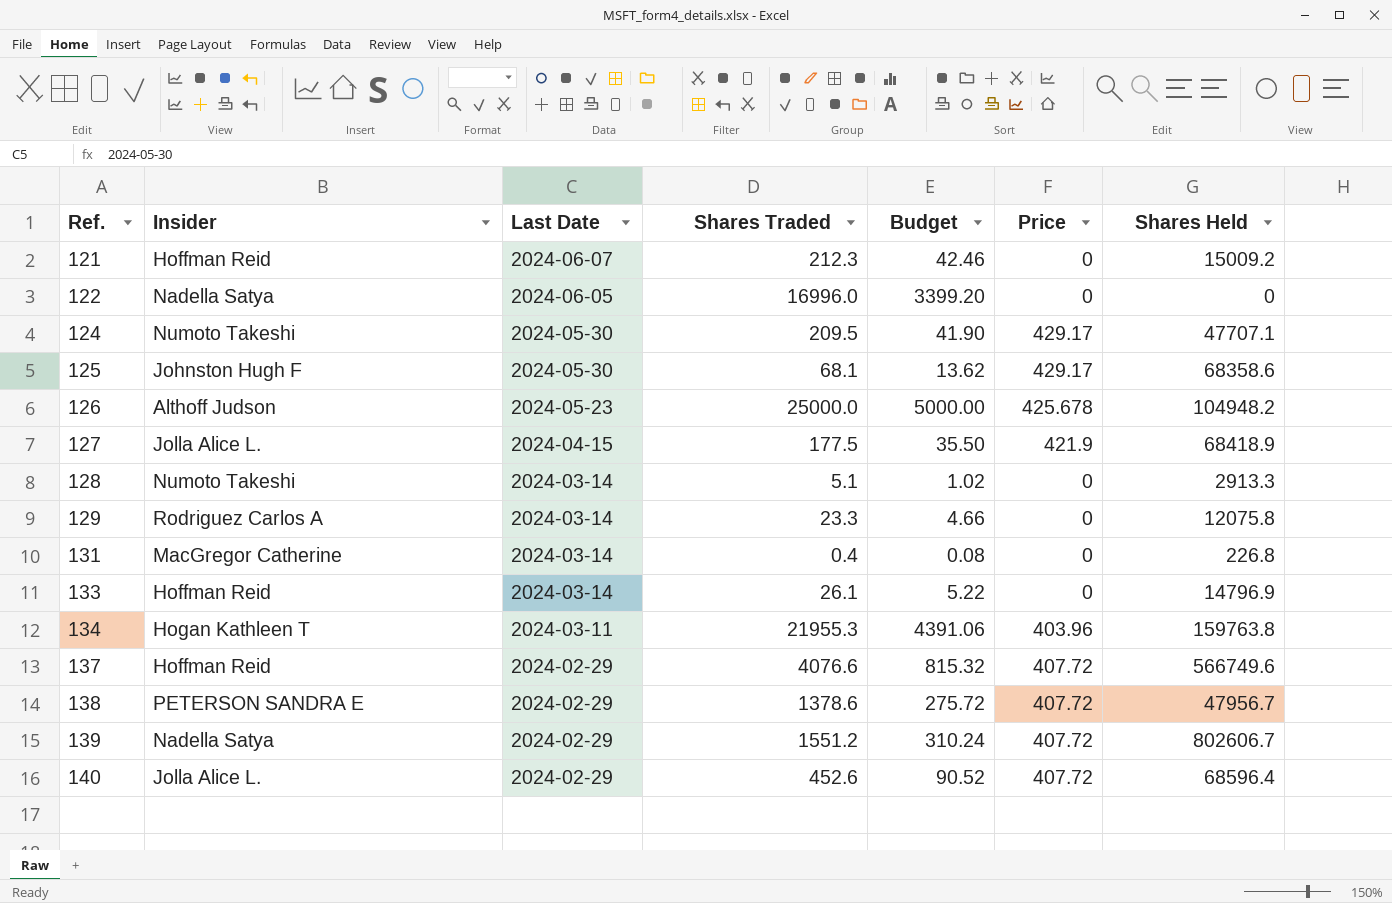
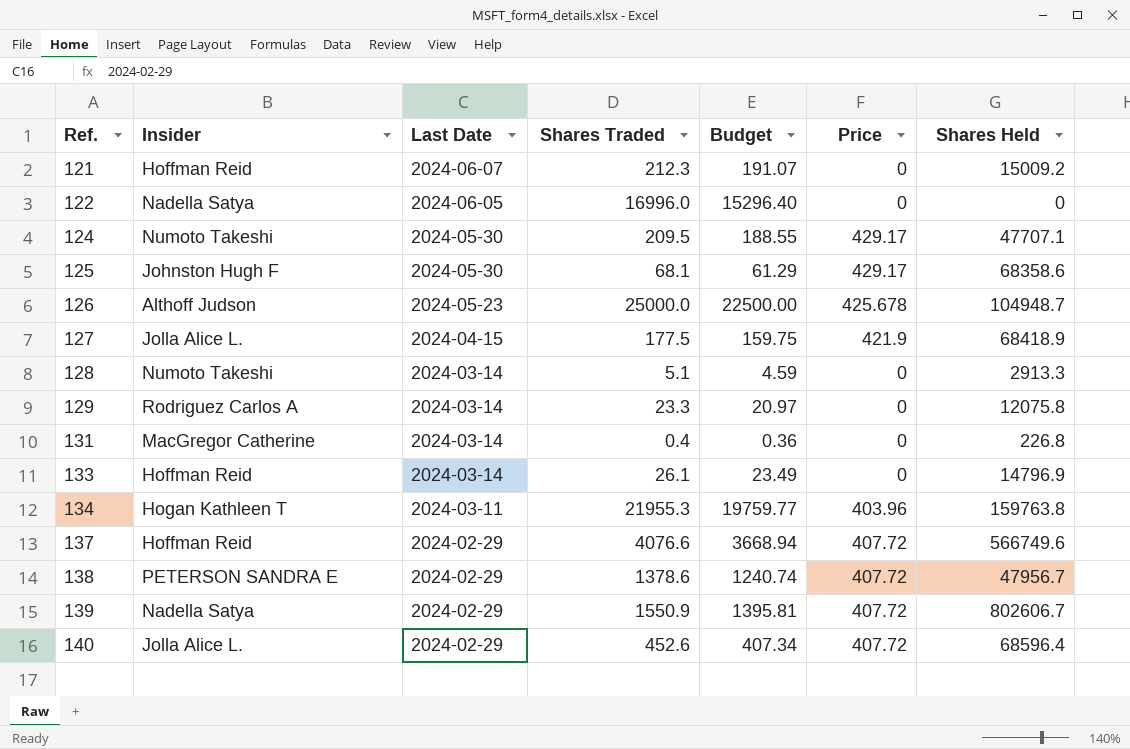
column Budget | formula: [Shares Traded] * 0.2 -> [Shares Traded] * 0.9
126 | Shares Held: 104948.2 -> 104948.7
139 | Shares Traded: 1551.2 -> 1550.9

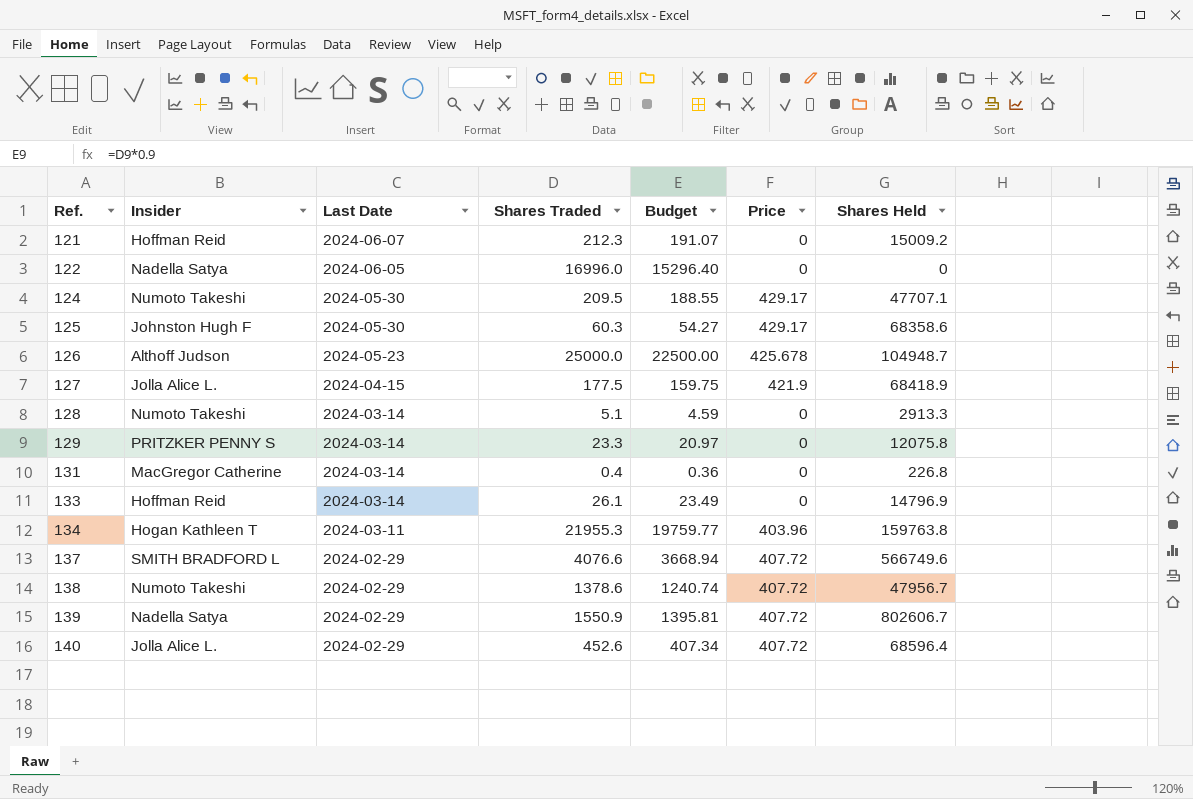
125 | Shares Traded: 68.1 -> 60.3
125 | Budget: 61.29 -> 54.27
129 | Insider: Rodriguez Carlos A -> PRITZKER PENNY S
137 | Insider: Hoffman Reid -> SMITH BRADFORD L
138 | Insider: PETERSON SANDRA E -> Numoto Takeshi

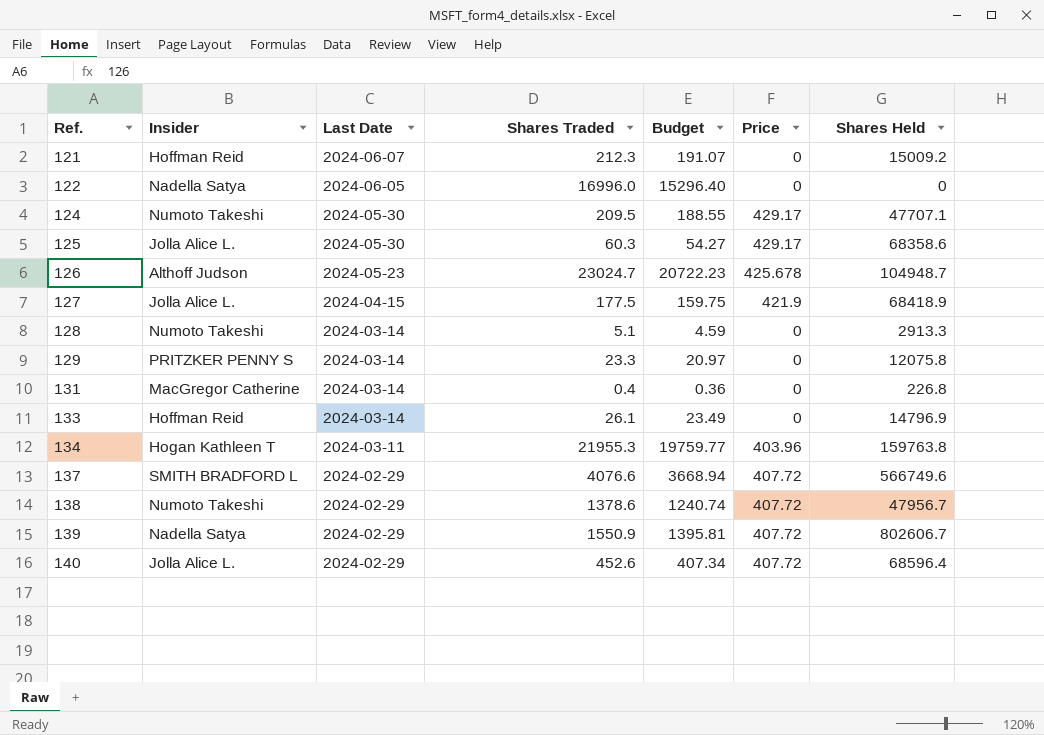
125 | Insider: Johnston Hugh F -> Jolla Alice L.
126 | Shares Traded: 25000.0 -> 23024.7
126 | Budget: 22500.00 -> 20722.23

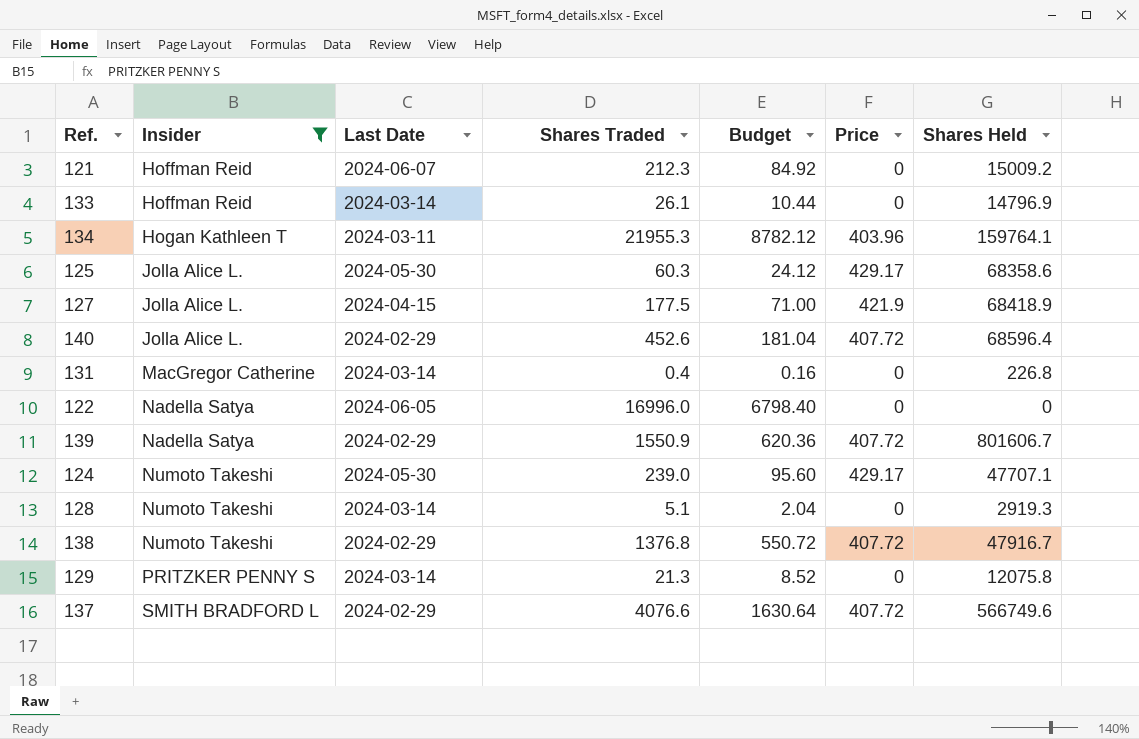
filter: none -> Insider != Althoff Judson
row order: Ref. ascending -> Insider ascending
column Budget | formula: [Shares Traded] * 0.9 -> [Shares Traded] * 0.4
134 | Shares Held: 159763.8 -> 159764.1
139 | Shares Held: 802606.7 -> 801606.7
124 | Shares Traded: 209.5 -> 239.0
128 | Shares Held: 2913.3 -> 2919.3
138 | Shares Traded: 1378.6 -> 1376.8
138 | Shares Held: 47956.7 -> 47916.7
129 | Shares Traded: 23.3 -> 21.3

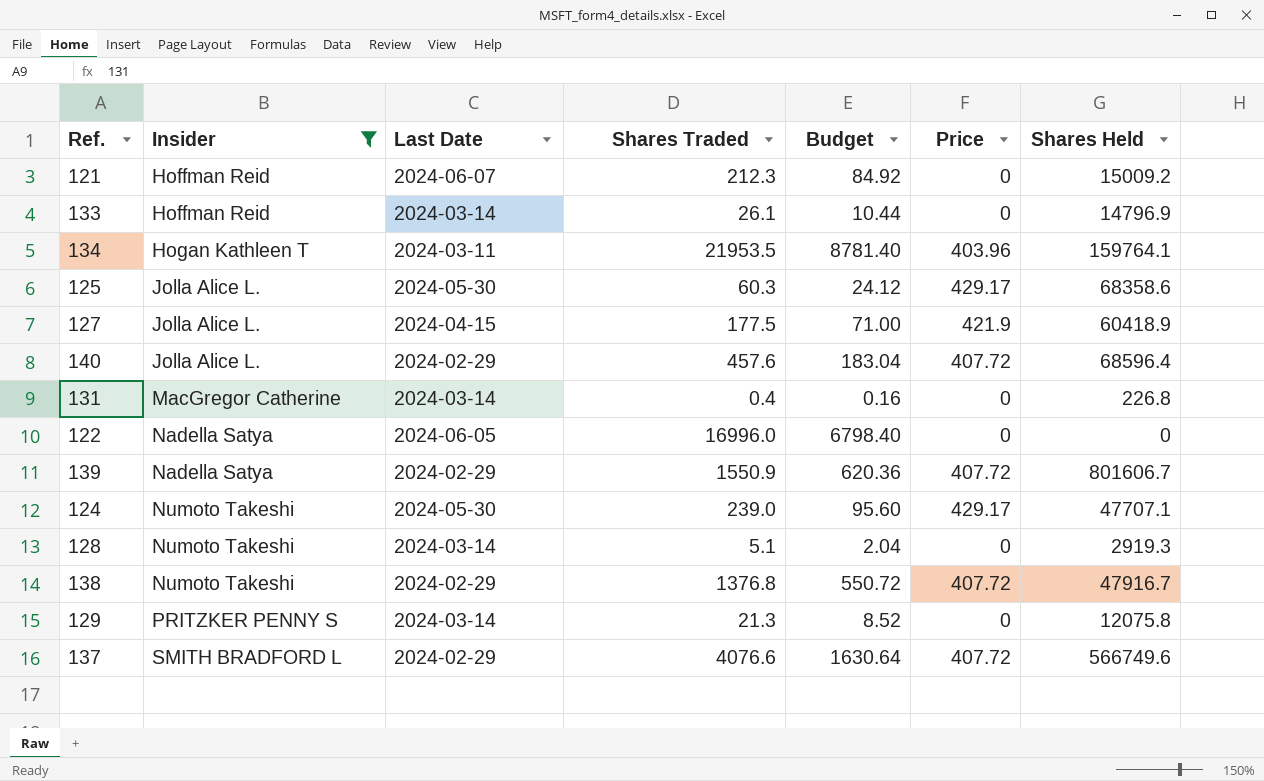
134 | Shares Traded: 21955.3 -> 21953.5
134 | Budget: 8782.12 -> 8781.40
127 | Shares Held: 68418.9 -> 60418.9
140 | Shares Traded: 452.6 -> 457.6
140 | Budget: 181.04 -> 183.04

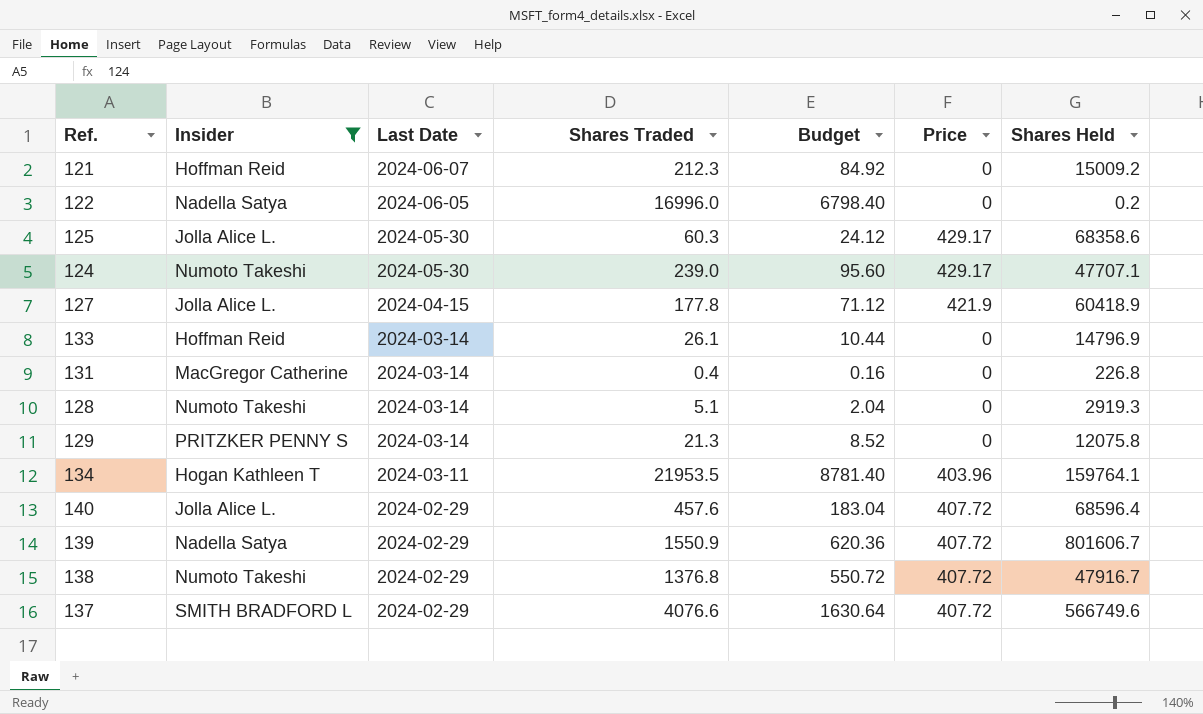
row order: Insider ascending -> Last Date descending
122 | Shares Held: 0 -> 0.2
127 | Shares Traded: 177.5 -> 177.8
127 | Budget: 71.00 -> 71.12

